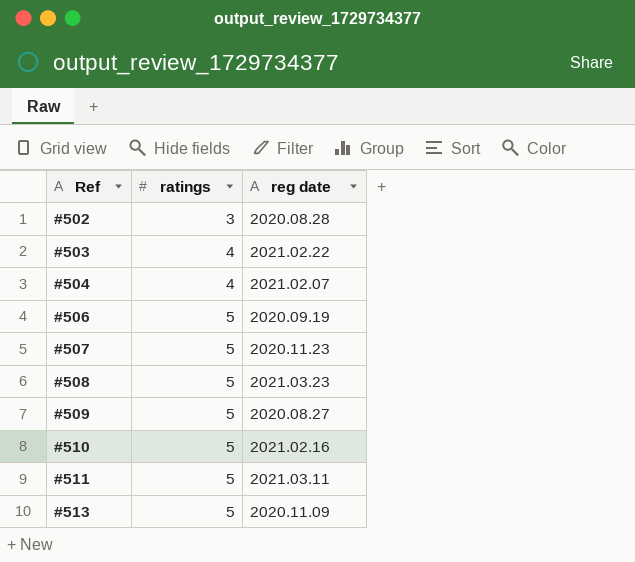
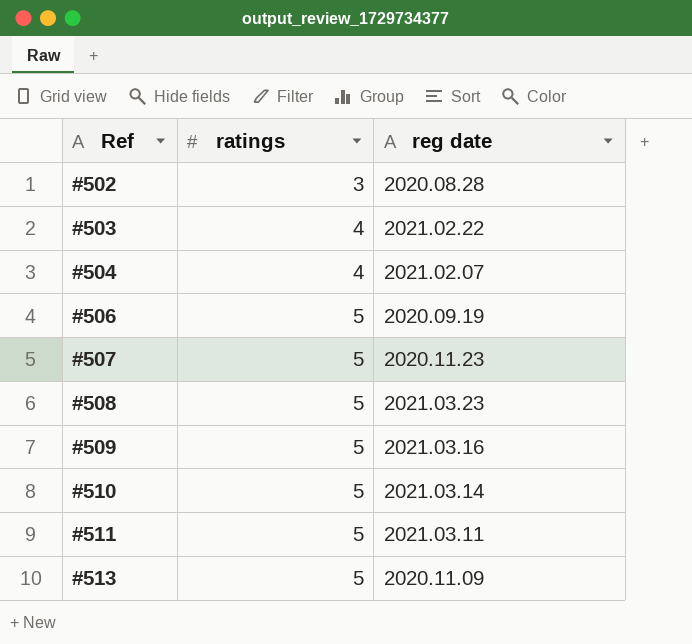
#509 | reg date: 2020.08.27 -> 2021.03.16
#510 | reg date: 2021.02.16 -> 2021.03.14

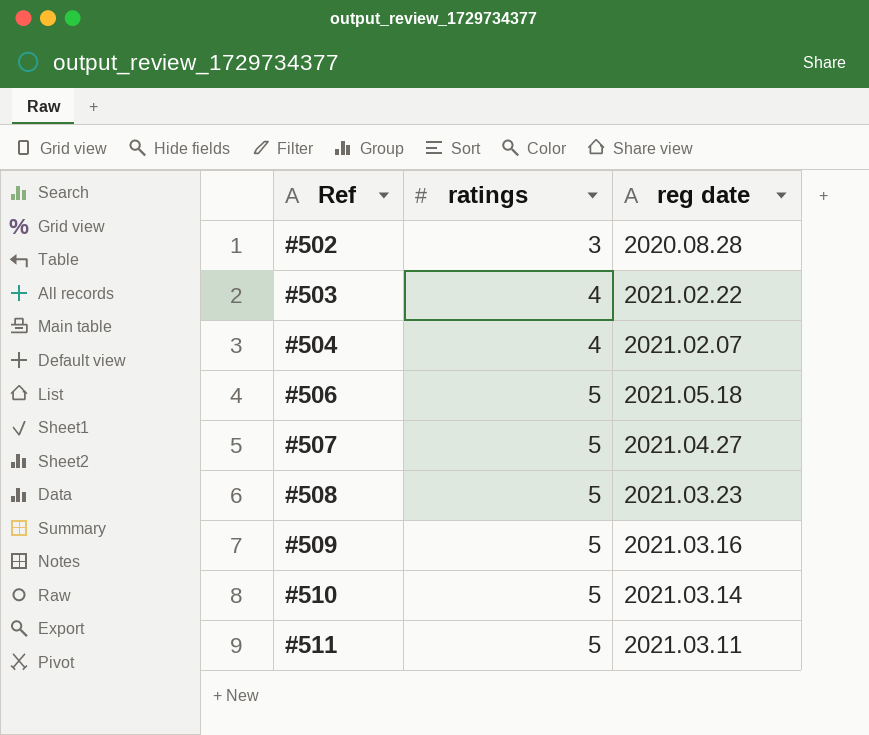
row #513: 5 | 2020.11.09 -> none
#506 | reg date: 2020.09.19 -> 2021.05.18
#507 | reg date: 2020.11.23 -> 2021.04.27

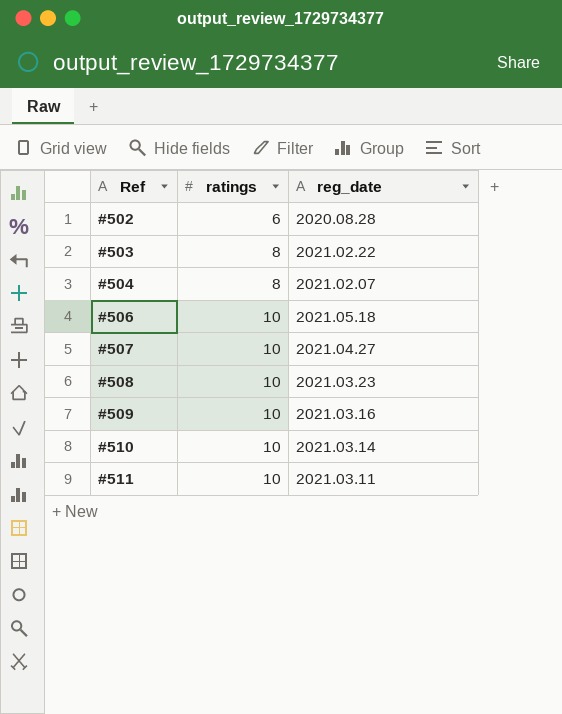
column name: reg date -> reg_date
#502 | ratings: 3 -> 6
#503 | ratings: 4 -> 8
#504 | ratings: 4 -> 8
#506 | ratings: 5 -> 10
#507 | ratings: 5 -> 10
#508 | ratings: 5 -> 10
#509 | ratings: 5 -> 10
#510 | ratings: 5 -> 10
#511 | ratings: 5 -> 10

